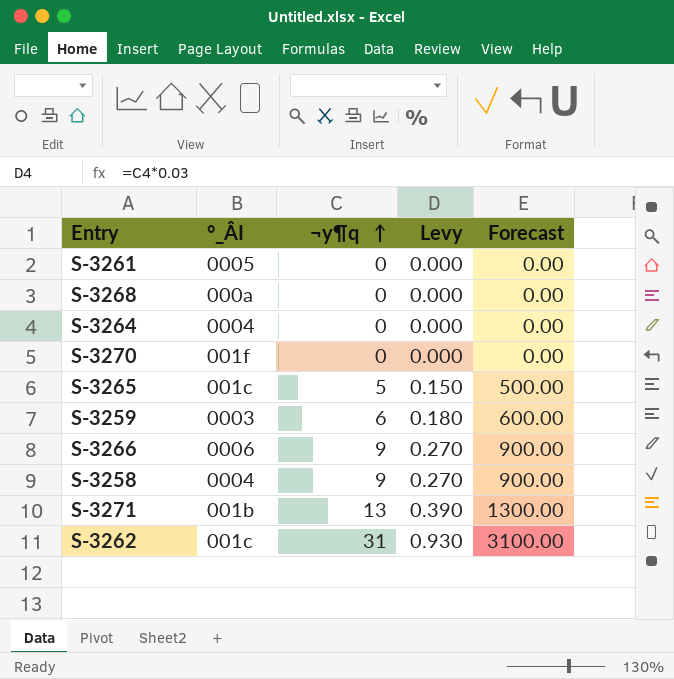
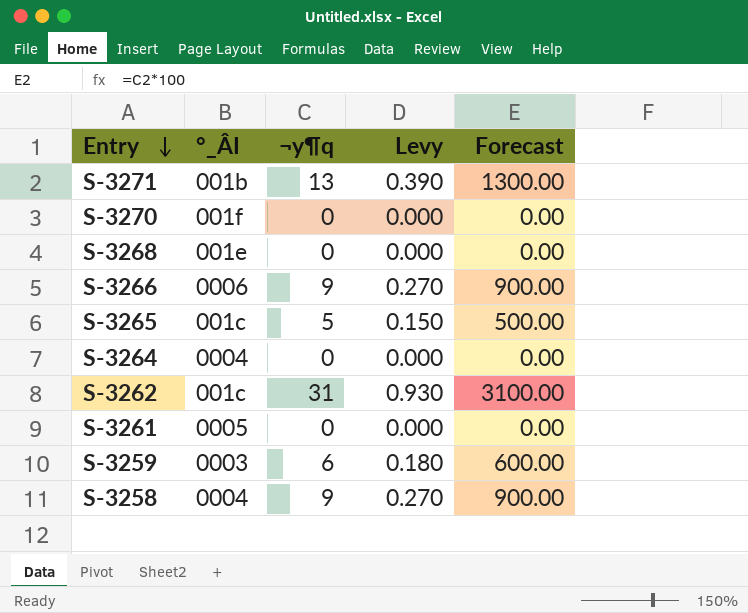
row order: ¬y¶q ascending -> Entry descending
S-3268 | °_ÂI: 000a -> 001e

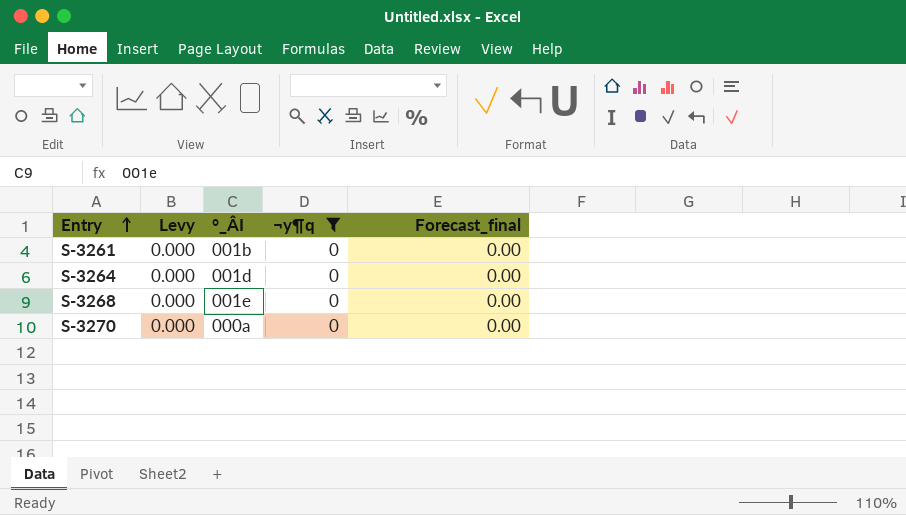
filter: none -> ¬y¶q = 0
row order: Entry descending -> Entry ascending
column Levy | position: 4 -> 2
column name: Forecast -> Forecast_final
S-3261 | °_ÂI: 0005 -> 001b
S-3264 | °_ÂI: 0004 -> 001d
S-3270 | °_ÂI: 001f -> 000a

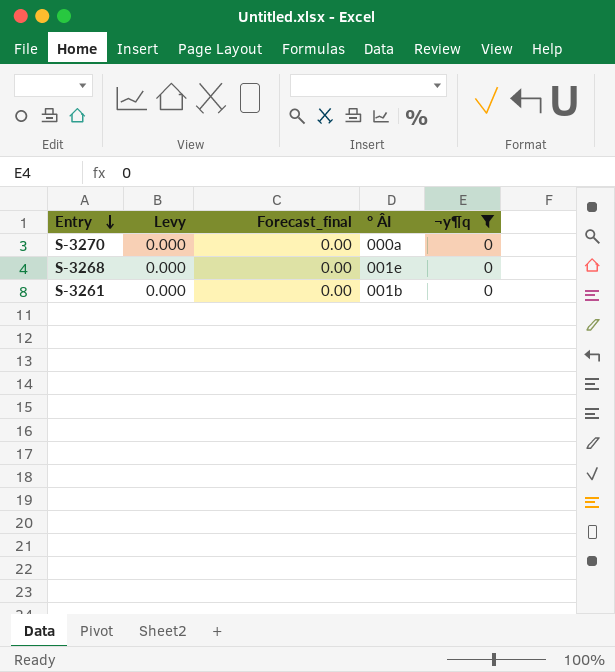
row order: Entry ascending -> Entry descending
column Forecast_final | position: 5 -> 3
column name: °_ÂI -> ° ÂI
row S-3264: 0.000 | 001d | 0 | 0.00 -> none

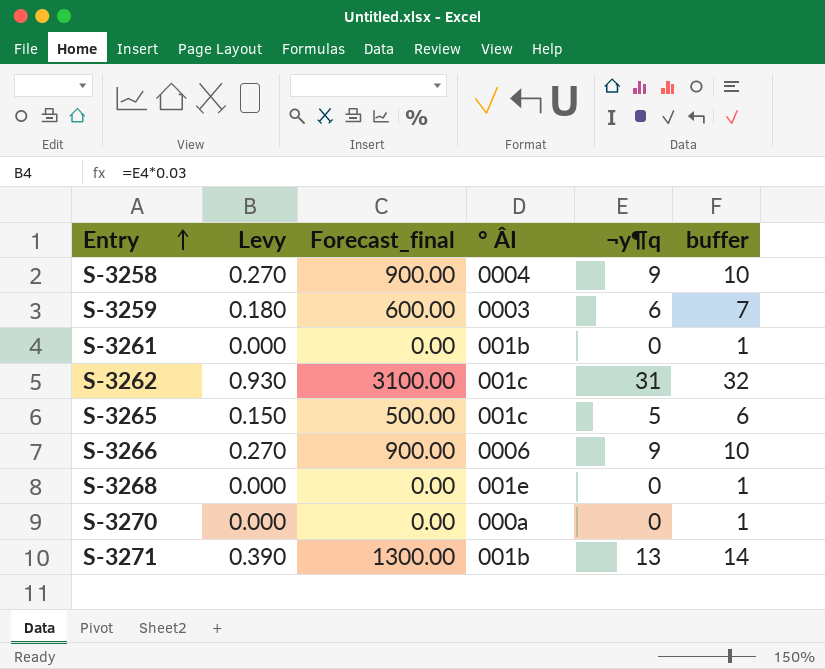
filter: ¬y¶q = 0 -> none
row order: Entry descending -> Entry ascending
column buffer | formula: none -> [¬y¶q] + 1

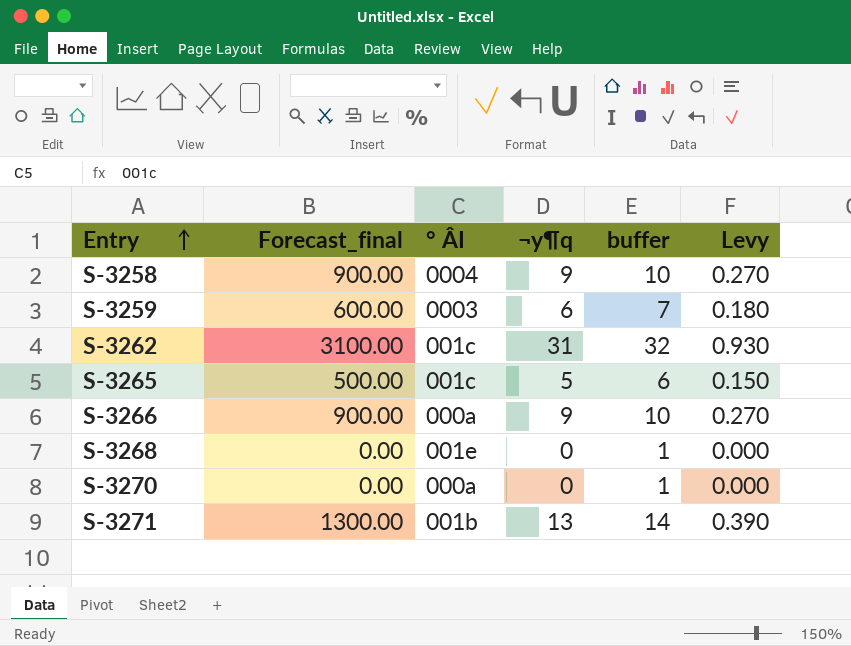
column Levy | position: 2 -> 6
row S-3261: 0.000 | 0.00 | 001b | 0 | 1 -> none
S-3266 | ° ÂI: 0006 -> 000a

